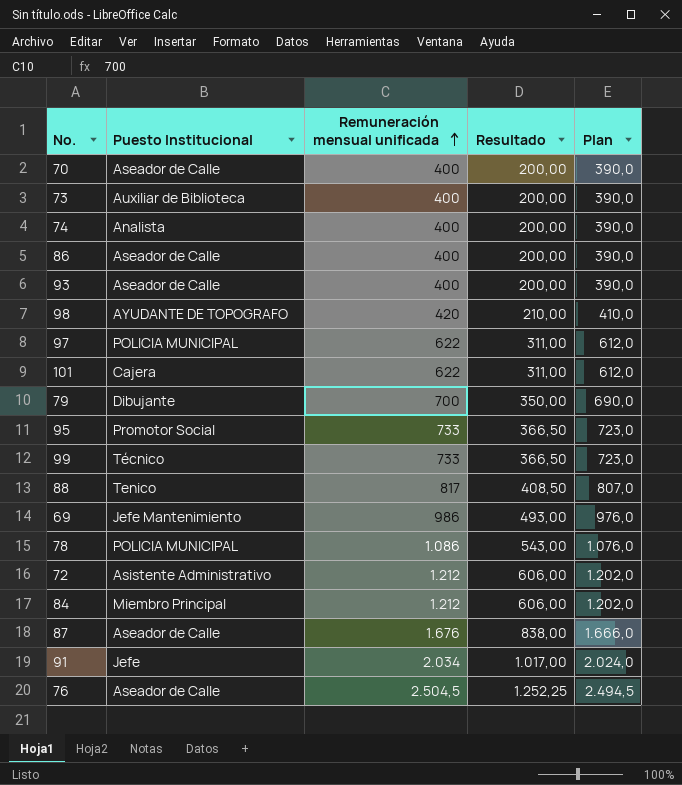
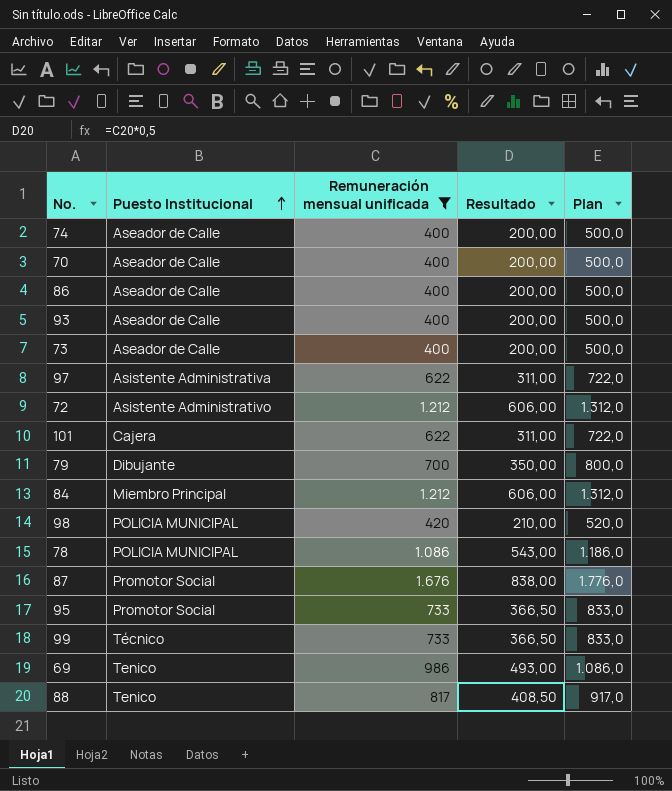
filter: none -> Remuneración mensual unificada <= 1.676
row order: Remuneración mensual unificada ascending -> Puesto Institucional ascending
column Plan | formula: [Remuneración mensual unificada] - 10 -> [Remuneración mensual unificada] + 100
74 | Puesto Institucional: Analista -> Aseador de Calle
73 | Puesto Institucional: Auxiliar de Biblioteca -> Aseador de Calle
97 | Puesto Institucional: POLICIA MUNICIPAL -> Asistente Administrativa
98 | Puesto Institucional: AYUDANTE DE TOPOGRAFO -> POLICIA MUNICIPAL
87 | Puesto Institucional: Aseador de Calle -> Promotor Social
69 | Puesto Institucional: Jefe Mantenimiento -> Tenico

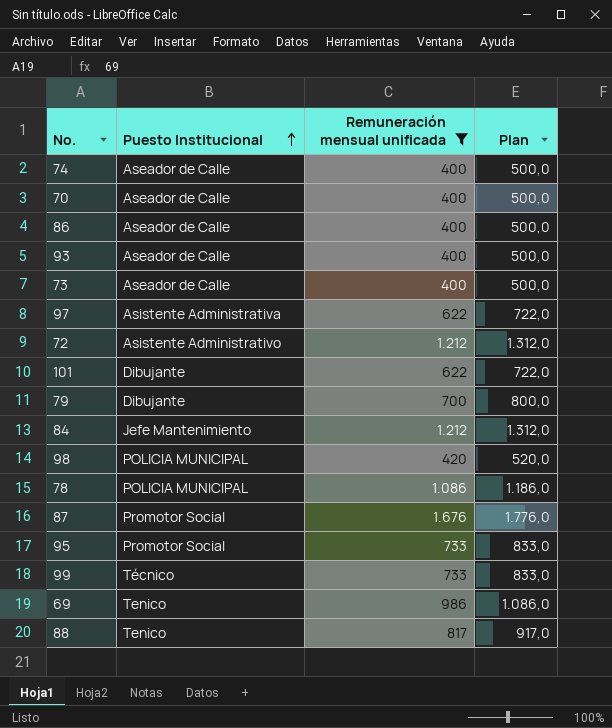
column Resultado | formula: [Remuneración mensual unificada] * 0,5 -> none
101 | Puesto Institucional: Cajera -> Dibujante
84 | Puesto Institucional: Miembro Principal -> Jefe Mantenimiento

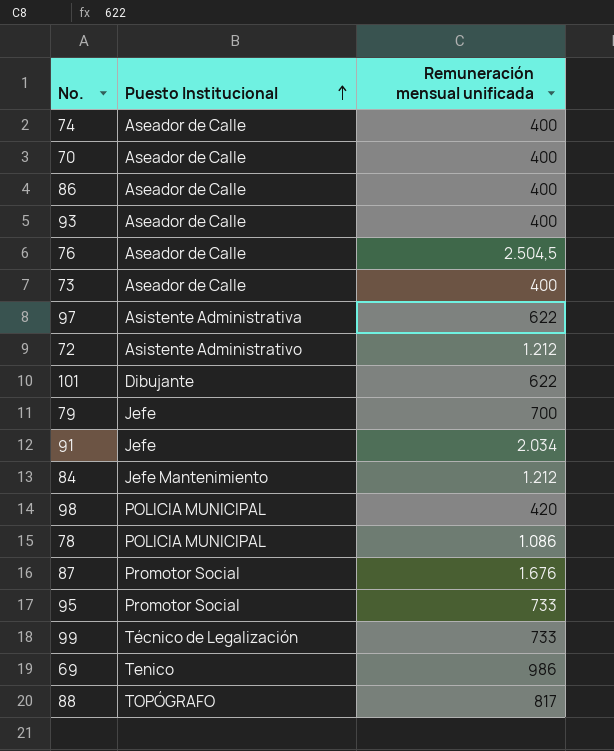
filter: Remuneración mensual unificada <= 1.676 -> none
column Plan | formula: [Remuneración mensual unificada] + 100 -> none
79 | Puesto Institucional: Dibujante -> Jefe
99 | Puesto Institucional: Técnico -> Técnico de Legalización
88 | Puesto Institucional: Tenico -> TOPÓGRAFO

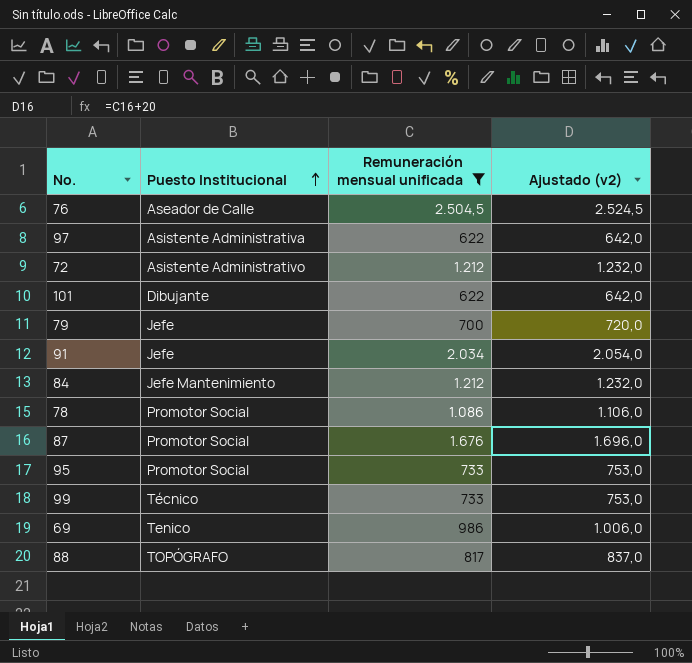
filter: none -> Remuneración mensual unificada >= 622
column Ajustado (v2) | formula: none -> [Remuneración mensual unificada] + 20
78 | Puesto Institucional: POLICIA MUNICIPAL -> Promotor Social
99 | Puesto Institucional: Técnico de Legalización -> Técnico

